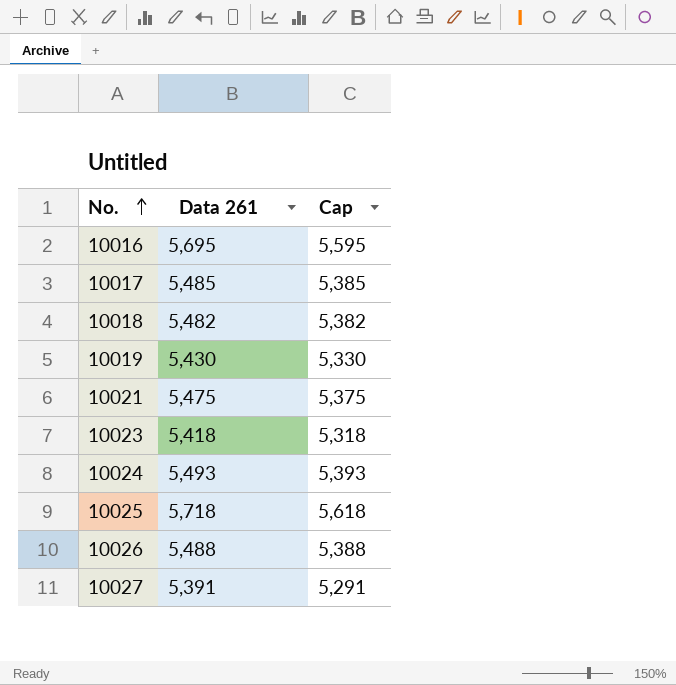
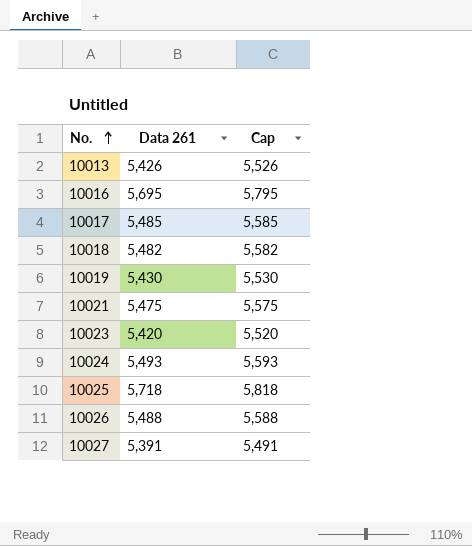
column Cap | formula: [Data 261] - 100 -> [Data 261] + 100
row 10013: none -> 5,426 | 5,526
10023 | Data 261: 5,418 -> 5,420

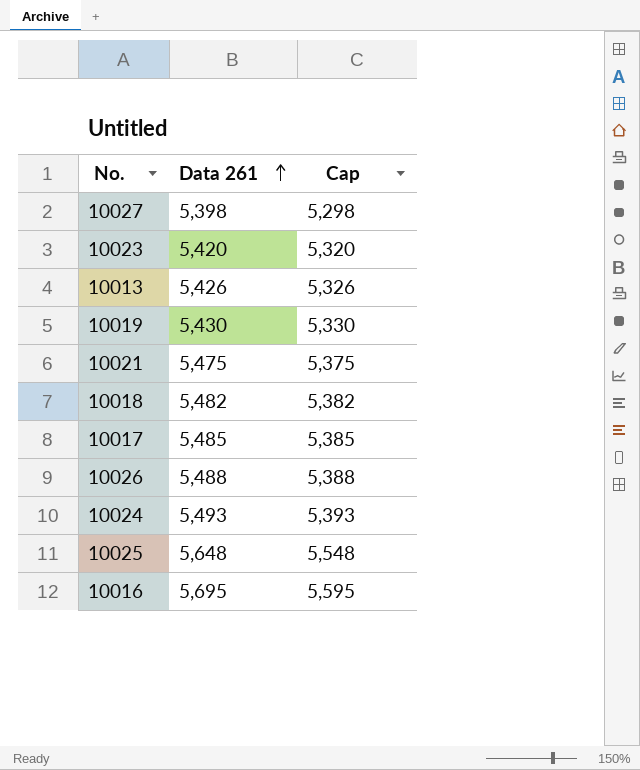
row order: No. ascending -> Data 261 ascending
column Cap | formula: [Data 261] + 100 -> [Data 261] - 100
10027 | Data 261: 5,391 -> 5,398
10025 | Data 261: 5,718 -> 5,648

